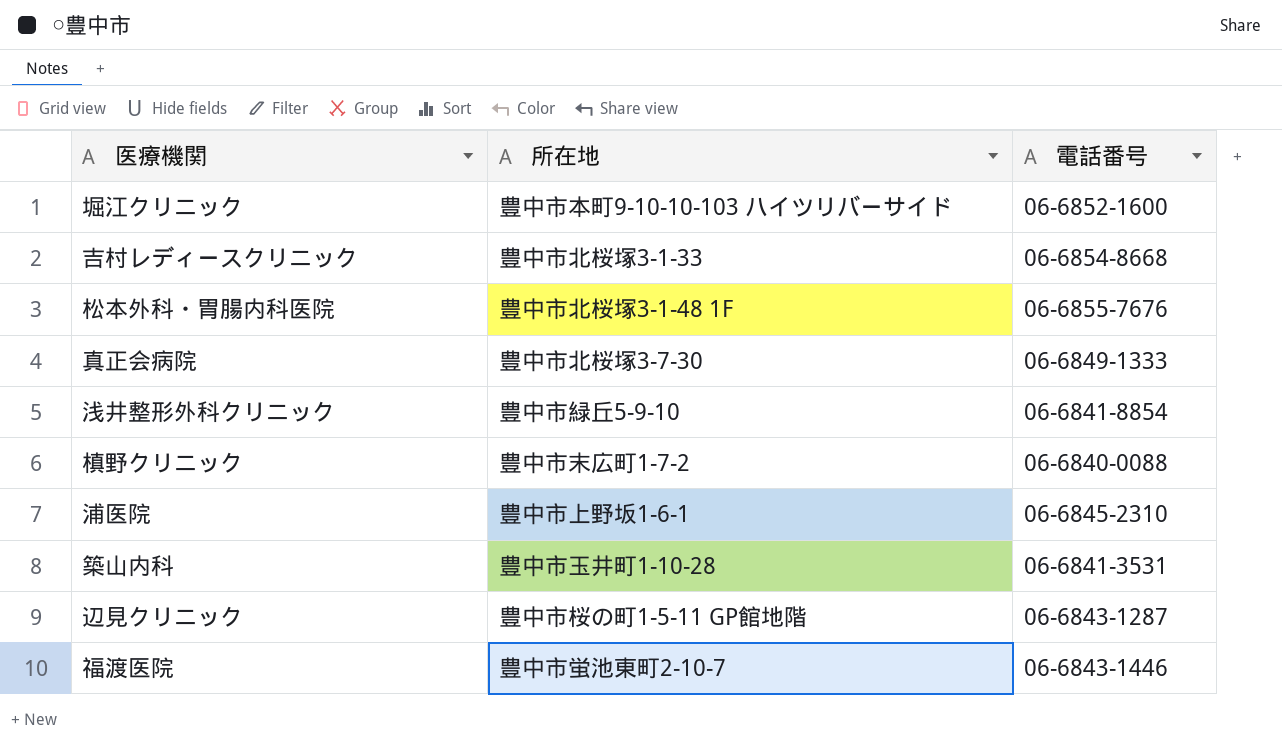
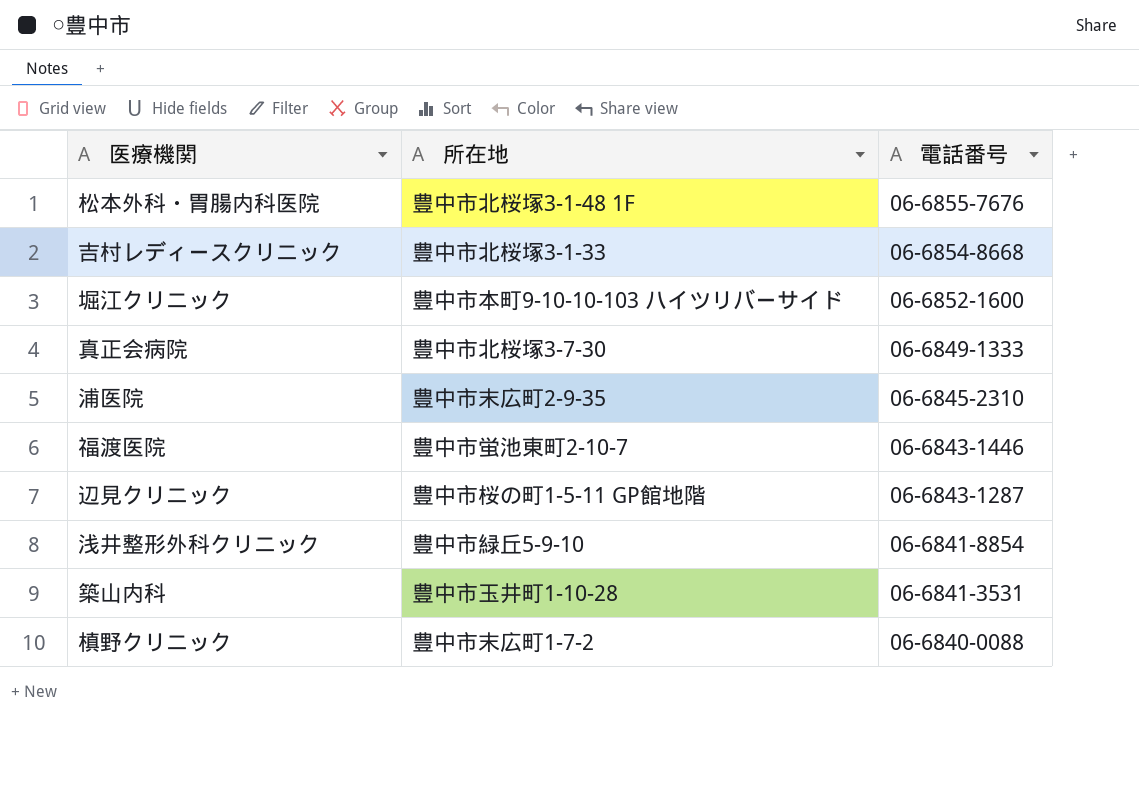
row order: none -> 電話番号 descending
浦医院 | 所在地: 豊中市上野坂1-6-1 -> 豊中市末広町2-9-35

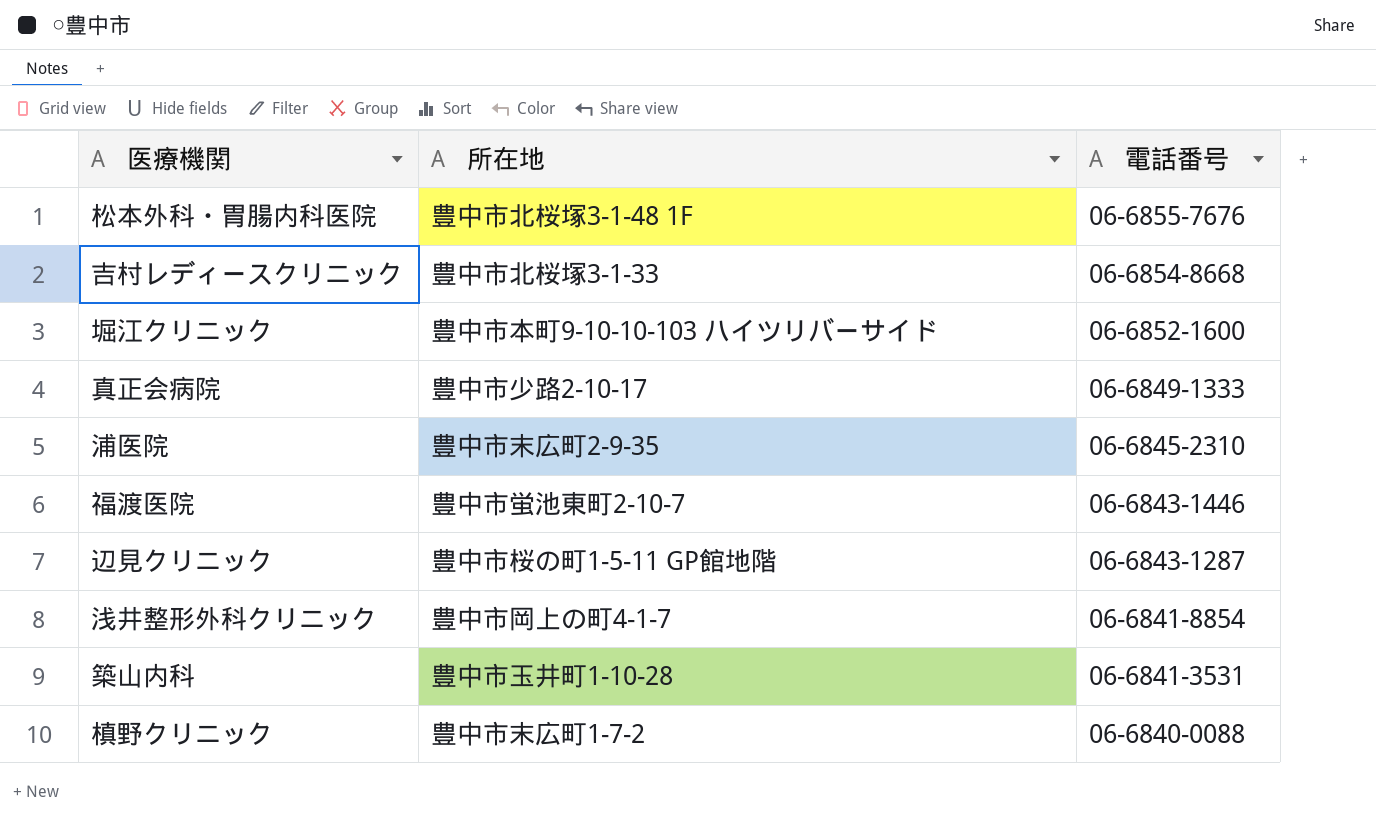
真正会病院 | 所在地: 豊中市北桜塚3-7-30 -> 豊中市少路2-10-17
浅井整形外科クリニック | 所在地: 豊中市緑丘5-9-10 -> 豊中市岡上の町4-1-7

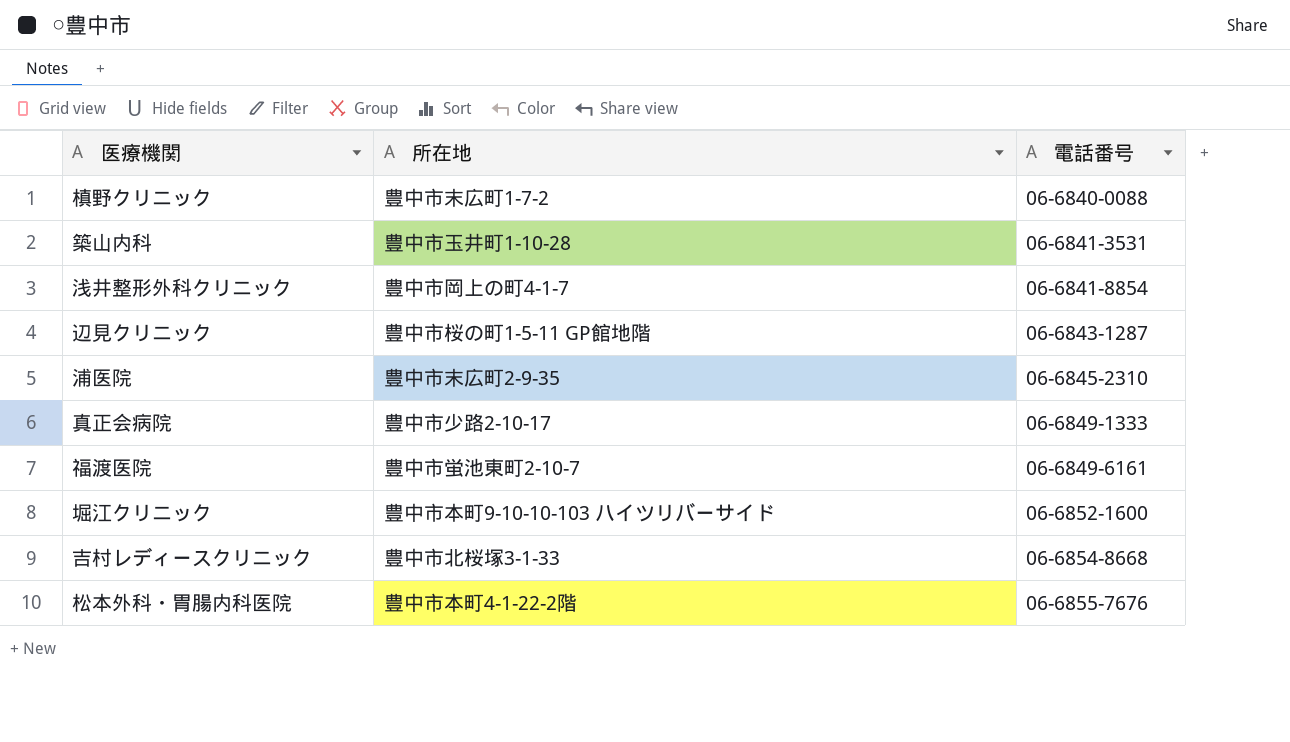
row order: 電話番号 descending -> 電話番号 ascending
福渡医院 | 電話番号: 06-6843-1446 -> 06-6849-6161
松本外科・胃腸内科医院 | 所在地: 豊中市北桜塚3-1-48 1F -> 豊中市本町4-1-22-2階

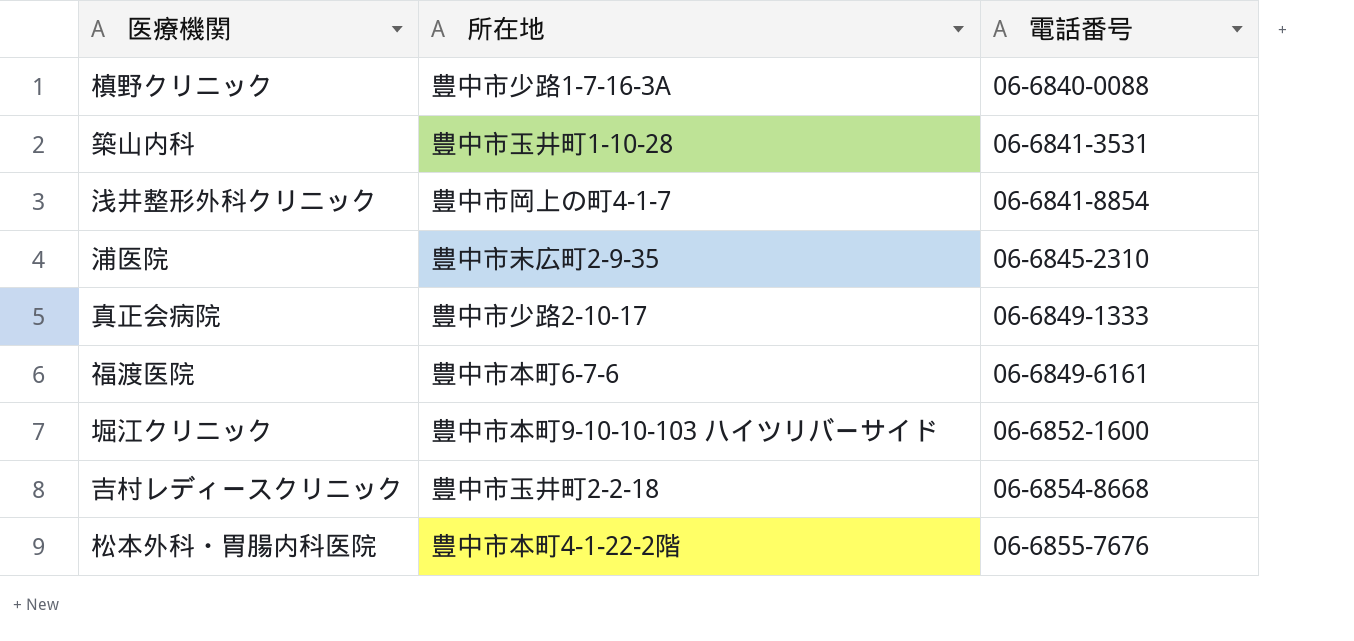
row 辺見クリニック: 豊中市桜の町1-5-11 GP館地階 | 06-6843-1287 -> none
槙野クリニック | 所在地: 豊中市末広町1-7-2 -> 豊中市少路1-7-16-3A
福渡医院 | 所在地: 豊中市蛍池東町2-10-7 -> 豊中市本町6-7-6
吉村レディースクリニック | 所在地: 豊中市北桜塚3-1-33 -> 豊中市玉井町2-2-18

